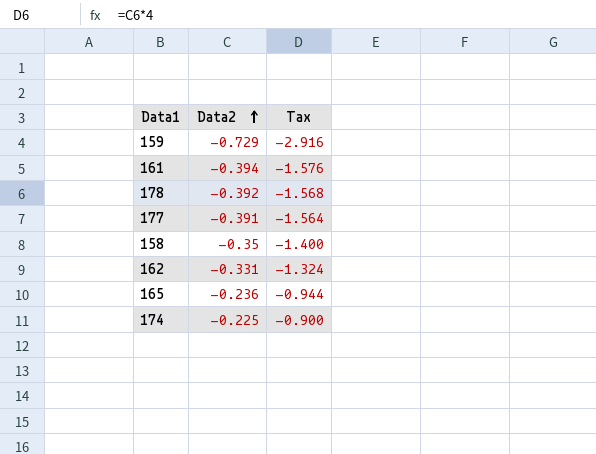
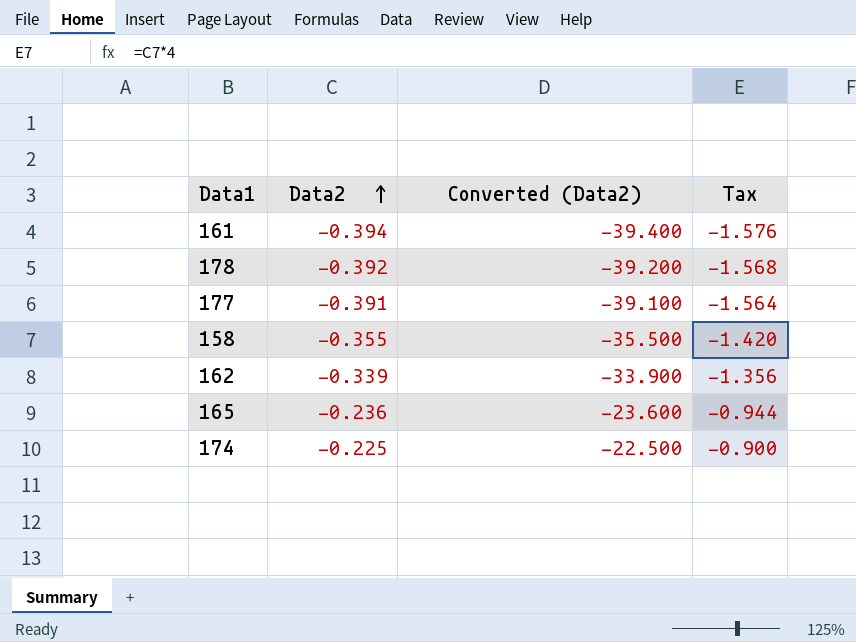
column Converted (Data2) | formula: none -> [Data2] * 100
row 159: -0.729 | -2.916 -> none
158 | Data2: -0.35 -> -0.355
158 | Tax: -1.400 -> -1.420
162 | Data2: -0.331 -> -0.339
162 | Tax: -1.324 -> -1.356

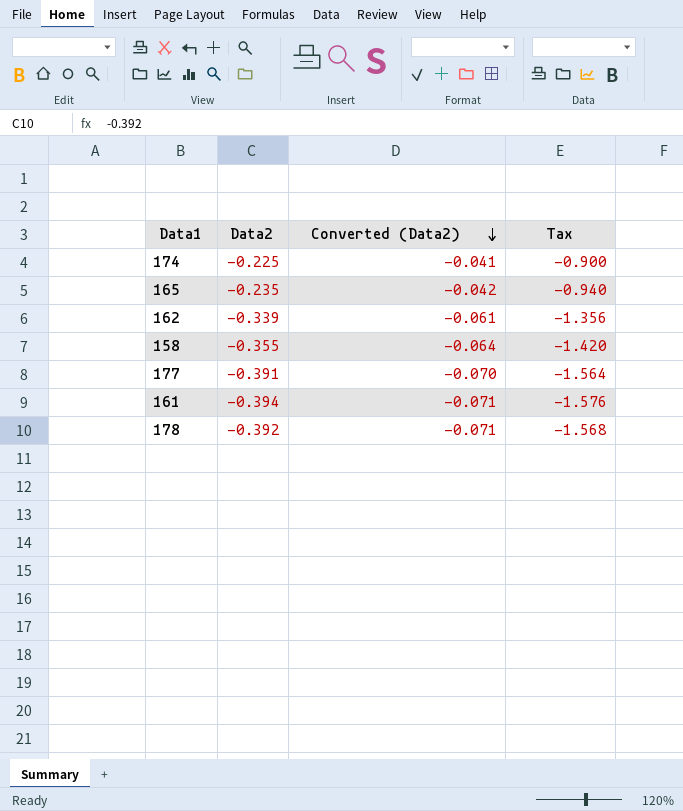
row order: Data2 ascending -> Converted (Data2) descending
column Converted (Data2) | formula: [Data2] * 100 -> [Data2] * 0.18
165 | Data2: -0.236 -> -0.235
165 | Tax: -0.944 -> -0.940

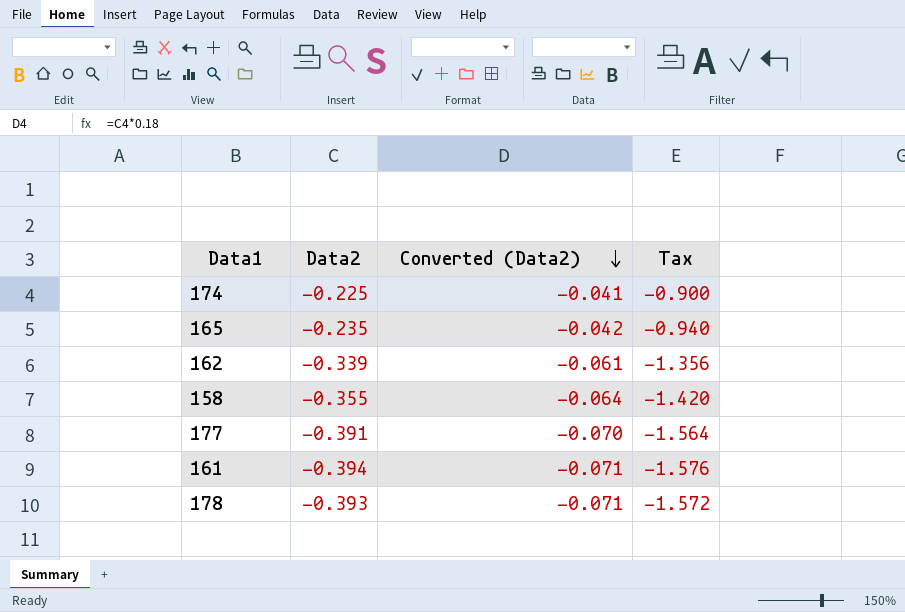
178 | Data2: -0.392 -> -0.393
178 | Tax: -1.568 -> -1.572

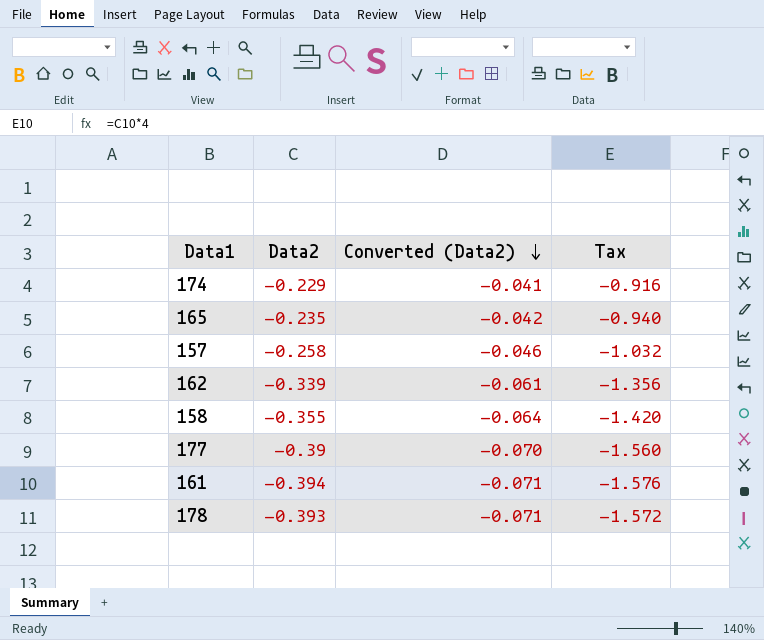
174 | Data2: -0.225 -> -0.229
174 | Tax: -0.900 -> -0.916
row 157: none -> -0.258 | -0.046 | -1.032
177 | Data2: -0.391 -> -0.39
177 | Tax: -1.564 -> -1.560

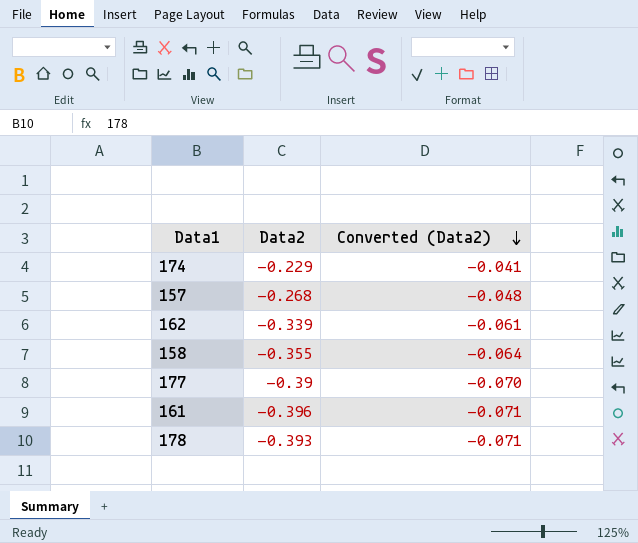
column Tax | formula: [Data2] * 4 -> none
row 165: -0.235 | -0.042 | -0.940 -> none
157 | Data2: -0.258 -> -0.268
157 | Converted (Data2): -0.046 -> -0.048
161 | Data2: -0.394 -> -0.396

